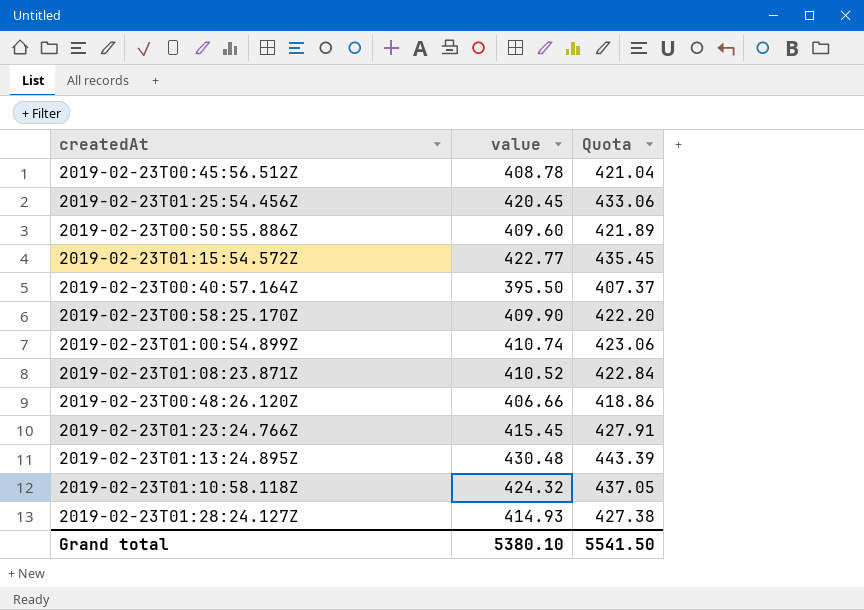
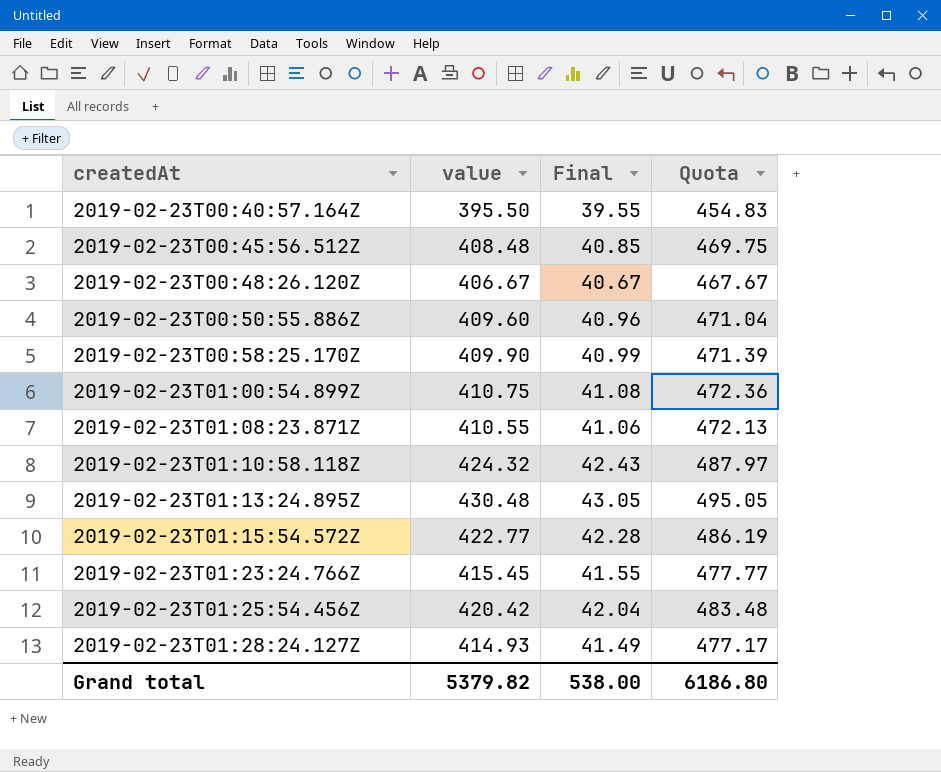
row order: none -> createdAt ascending
column Final | formula: none -> [value] * 0.1
column Quota | formula: [value] * 1.03 -> [value] * 1.15
2019-02-23T00:45:56.512Z | value: 408.78 -> 408.48
2019-02-23T00:48:26.120Z | value: 406.66 -> 406.67
2019-02-23T01:00:54.899Z | value: 410.74 -> 410.75
2019-02-23T01:08:23.871Z | value: 410.52 -> 410.55
2019-02-23T01:25:54.456Z | value: 420.45 -> 420.42
Grand total | value: 5380.10 -> 5379.82
Grand total | Quota: 5541.50 -> 6186.80

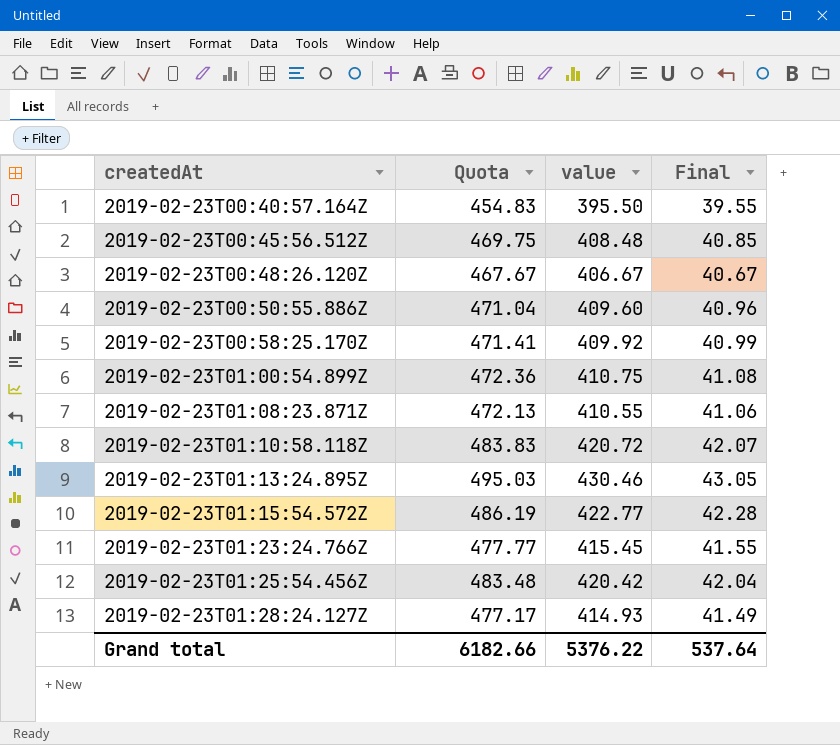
column Quota | position: 4 -> 2
2019-02-23T00:58:25.170Z | Quota: 471.39 -> 471.41
2019-02-23T00:58:25.170Z | value: 409.90 -> 409.92
2019-02-23T01:10:58.118Z | Quota: 487.97 -> 483.83
2019-02-23T01:10:58.118Z | value: 424.32 -> 420.72
2019-02-23T01:10:58.118Z | Final: 42.43 -> 42.07
2019-02-23T01:13:24.895Z | Quota: 495.05 -> 495.03
2019-02-23T01:13:24.895Z | value: 430.48 -> 430.46
Grand total | Quota: 6186.80 -> 6182.66
Grand total | value: 5379.82 -> 5376.22
Grand total | Final: 538.00 -> 537.64

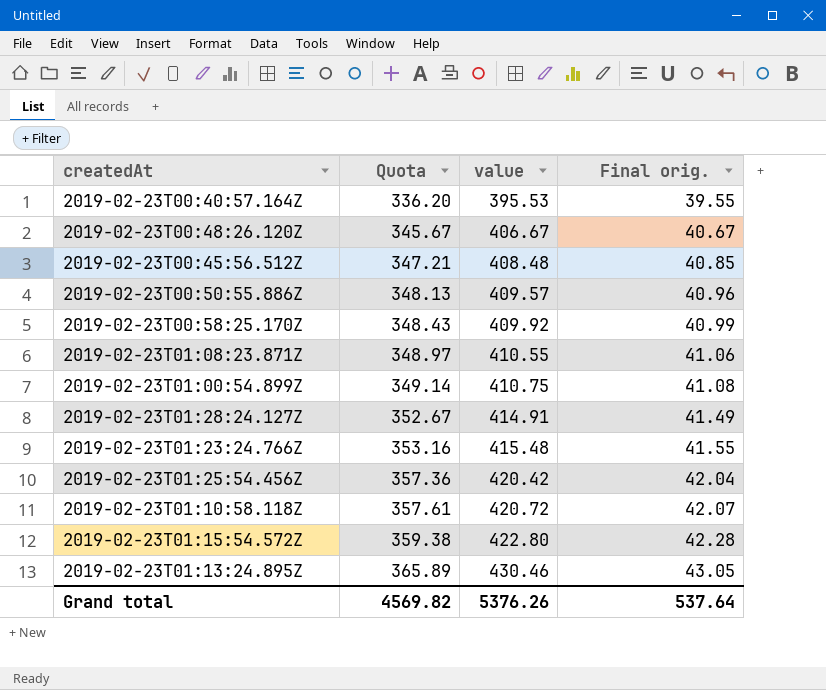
row order: createdAt ascending -> Quota ascending
column Quota | formula: [value] * 1.15 -> [value] * 0.85
column name: Final -> Final orig.
2019-02-23T00:40:57.164Z | value: 395.50 -> 395.53
2019-02-23T00:50:55.886Z | value: 409.60 -> 409.57
2019-02-23T01:28:24.127Z | value: 414.93 -> 414.91
2019-02-23T01:23:24.766Z | value: 415.45 -> 415.48
2019-02-23T01:15:54.572Z | value: 422.77 -> 422.80
Grand total | Quota: 6182.66 -> 4569.82
Grand total | value: 5376.22 -> 5376.26

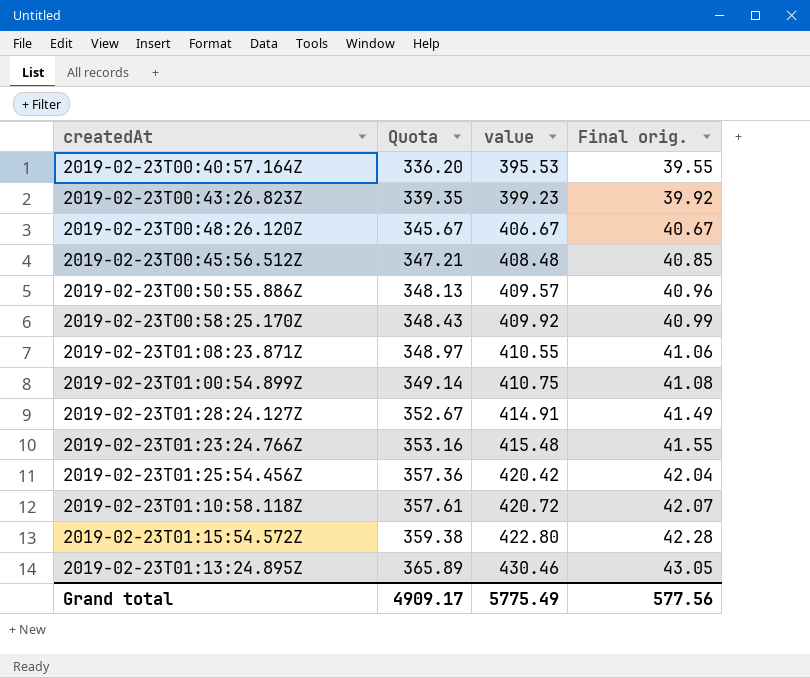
row 2019-02-23T00:43:26.823Z: none -> 339.35 | 399.23 | 39.92
Grand total | Quota: 4569.82 -> 4909.17
Grand total | value: 5376.26 -> 5775.49
Grand total | Final orig.: 537.64 -> 577.56

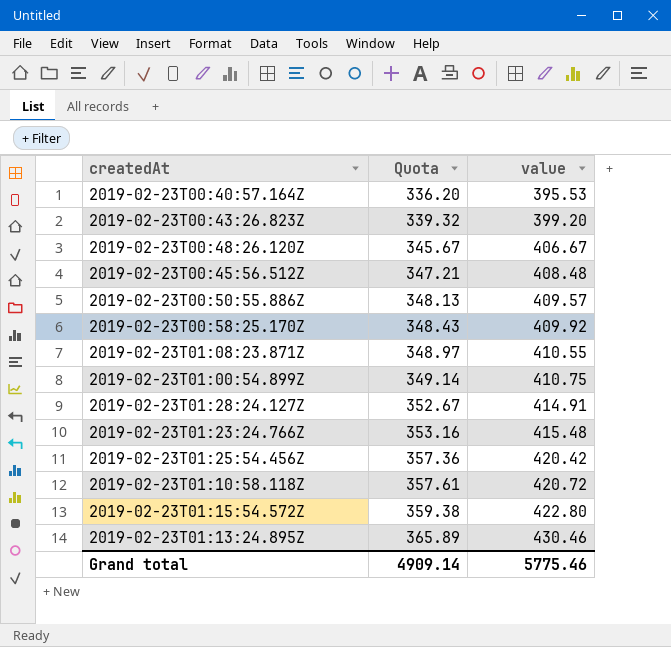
column Final orig. | formula: [value] * 0.1 -> none
2019-02-23T00:43:26.823Z | Quota: 339.35 -> 339.32
2019-02-23T00:43:26.823Z | value: 399.23 -> 399.20
Grand total | Quota: 4909.17 -> 4909.14
Grand total | value: 5775.49 -> 5775.46

